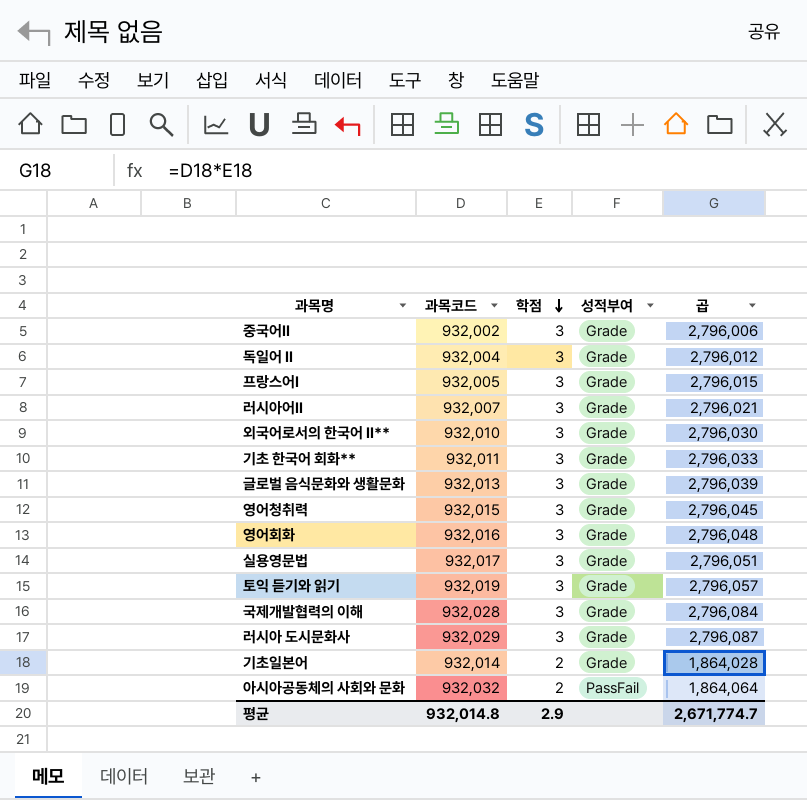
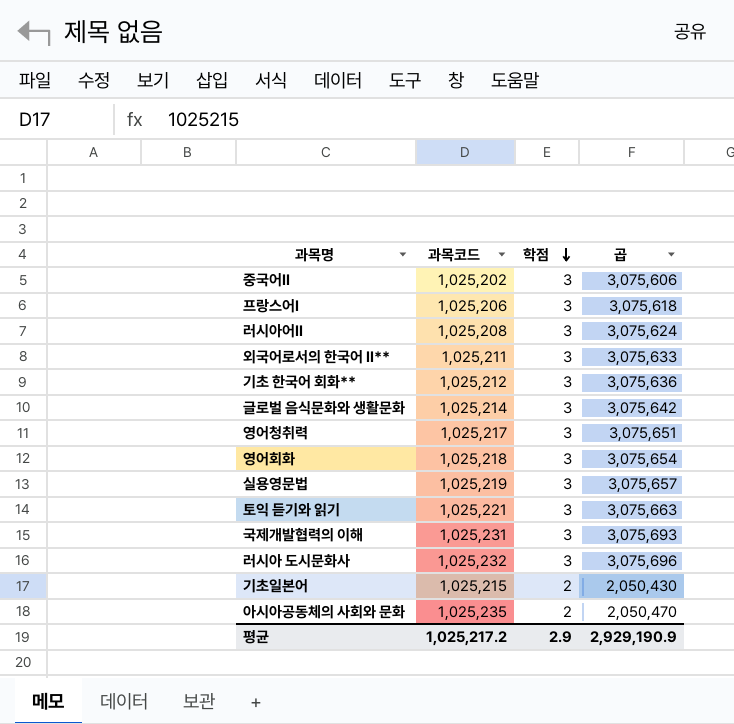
column 성적부여 | position: 4 -> none
row 독일어 II: 932,004 | 3 | Grade | 2,796,012 -> none
중국어II | 과목코드: 932,002 -> 1,025,202
중국어II | 곱: 2,796,006 -> 3,075,606
프랑스어I | 과목코드: 932,005 -> 1,025,206
프랑스어I | 곱: 2,796,015 -> 3,075,618
러시아어II | 과목코드: 932,007 -> 1,025,208
러시아어II | 곱: 2,796,021 -> 3,075,624
외국어로서의 한국어 II** | 과목코드: 932,010 -> 1,025,211
외국어로서의 한국어 II** | 곱: 2,796,030 -> 3,075,633
기초 한국어 회화** | 과목코드: 932,011 -> 1,025,212
기초 한국어 회화** | 곱: 2,796,033 -> 3,075,636
글로벌 음식문화와 생활문화 | 과목코드: 932,013 -> 1,025,214
글로벌 음식문화와 생활문화 | 곱: 2,796,039 -> 3,075,642
영어청취력 | 과목코드: 932,015 -> 1,025,217
영어청취력 | 곱: 2,796,045 -> 3,075,651
영어회화 | 과목코드: 932,016 -> 1,025,218
영어회화 | 곱: 2,796,048 -> 3,075,654
실용영문법 | 과목코드: 932,017 -> 1,025,219
실용영문법 | 곱: 2,796,051 -> 3,075,657
토익 듣기와 읽기 | 과목코드: 932,019 -> 1,025,221
토익 듣기와 읽기 | 곱: 2,796,057 -> 3,075,663
국제개발협력의 이해 | 과목코드: 932,028 -> 1,025,231
국제개발협력의 이해 | 곱: 2,796,084 -> 3,075,693
러시아 도시문화사 | 과목코드: 932,029 -> 1,025,232
러시아 도시문화사 | 곱: 2,796,087 -> 3,075,696
기초일본어 | 과목코드: 932,014 -> 1,025,215
기초일본어 | 곱: 1,864,028 -> 2,050,430
아시아공동체의 사회와 문화 | 과목코드: 932,032 -> 1,025,235
아시아공동체의 사회와 문화 | 곱: 1,864,064 -> 2,050,470
평균 | 과목코드: 932,014.8 -> 1,025,217.2
평균 | 곱: 2,671,774.7 -> 2,929,190.9

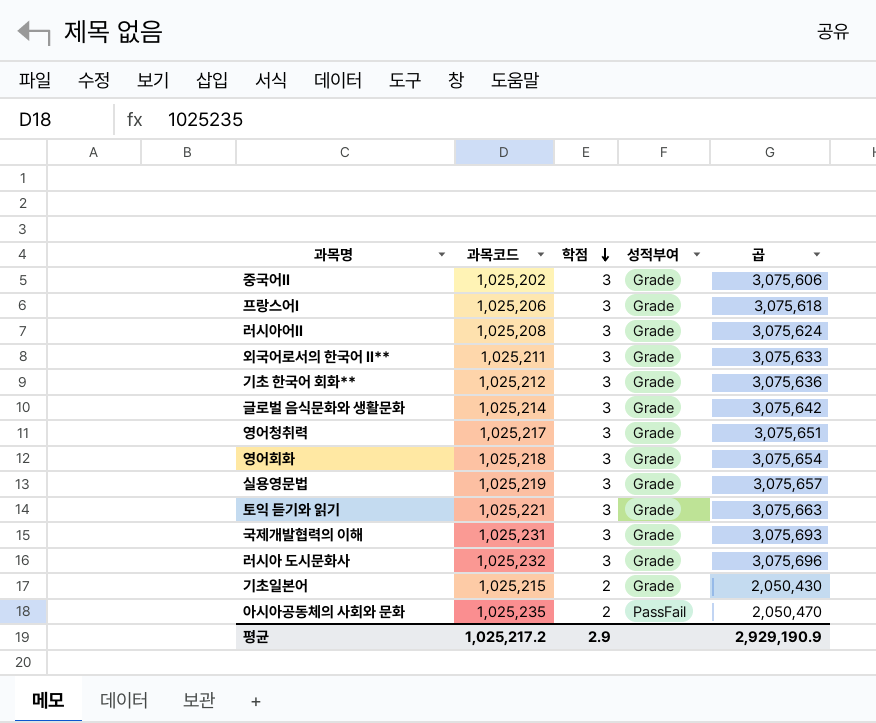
column 성적부여 | position: none -> 4

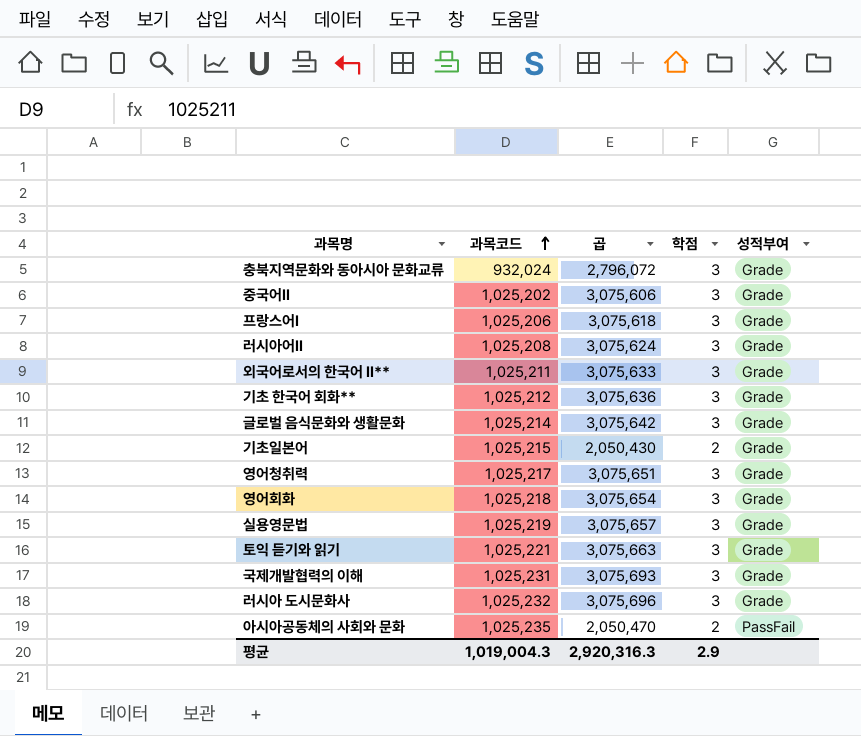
row order: 학점 descending -> 과목코드 ascending
column 곱 | position: 5 -> 3
row 충북지역문화와 동아시아 문화교류: none -> 932,024 | 2,796,072 | 3 | Grade
평균 | 과목코드: 1,025,217.2 -> 1,019,004.3
평균 | 곱: 2,929,190.9 -> 2,920,316.3

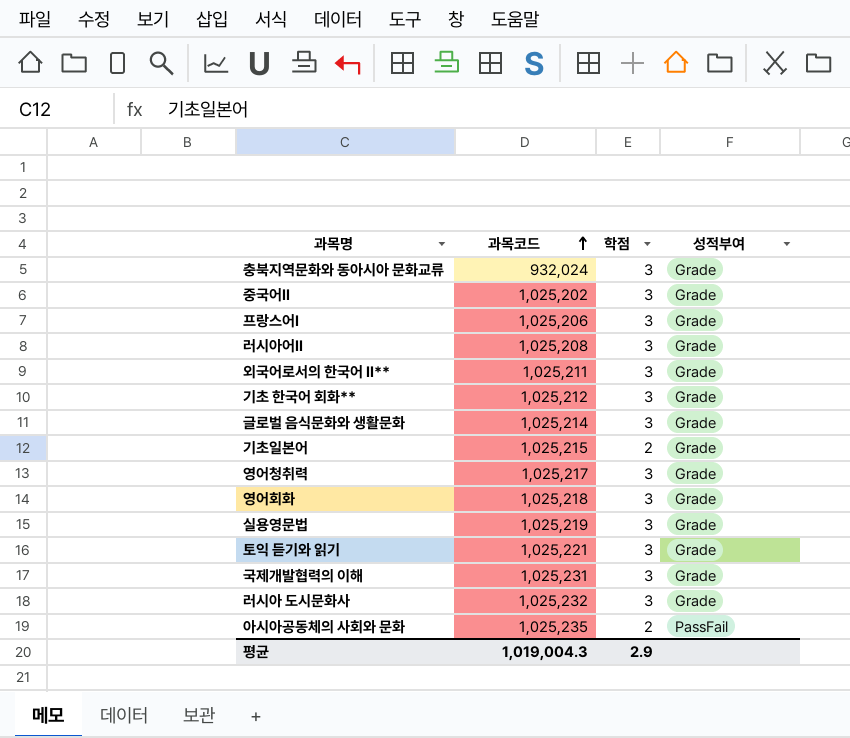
column 곱 | formula: [과목코드] * [학점] -> none

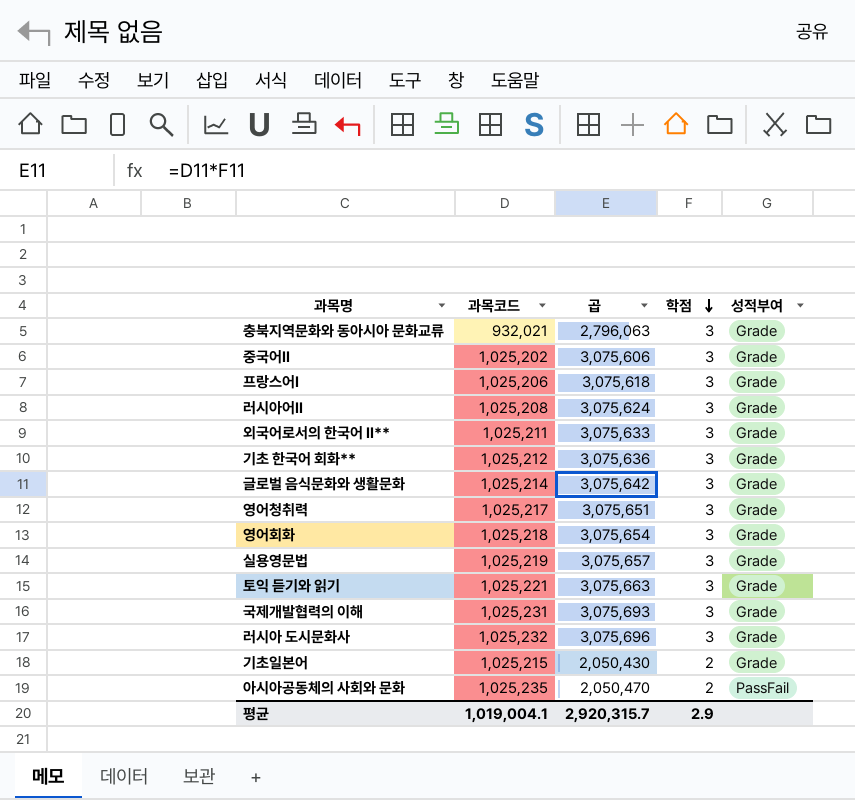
row order: 과목코드 ascending -> 학점 descending
column 곱 | formula: none -> [과목코드] * [학점]
충북지역문화와 동아시아 문화교류 | 과목코드: 932,024 -> 932,021
평균 | 과목코드: 1,019,004.3 -> 1,019,004.1

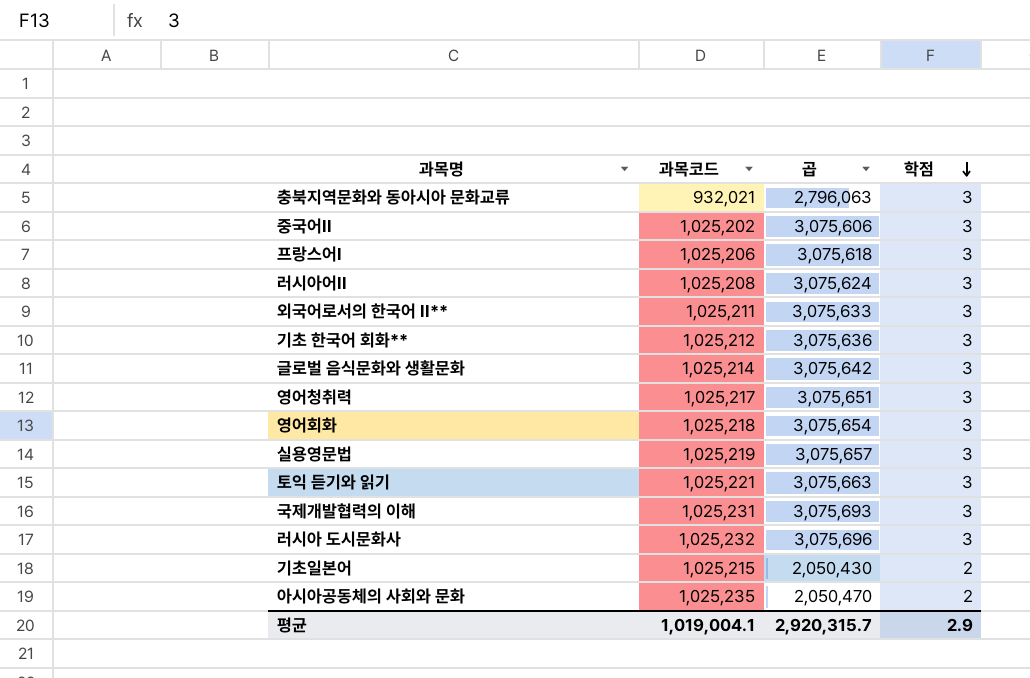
column 성적부여 | position: 5 -> none

